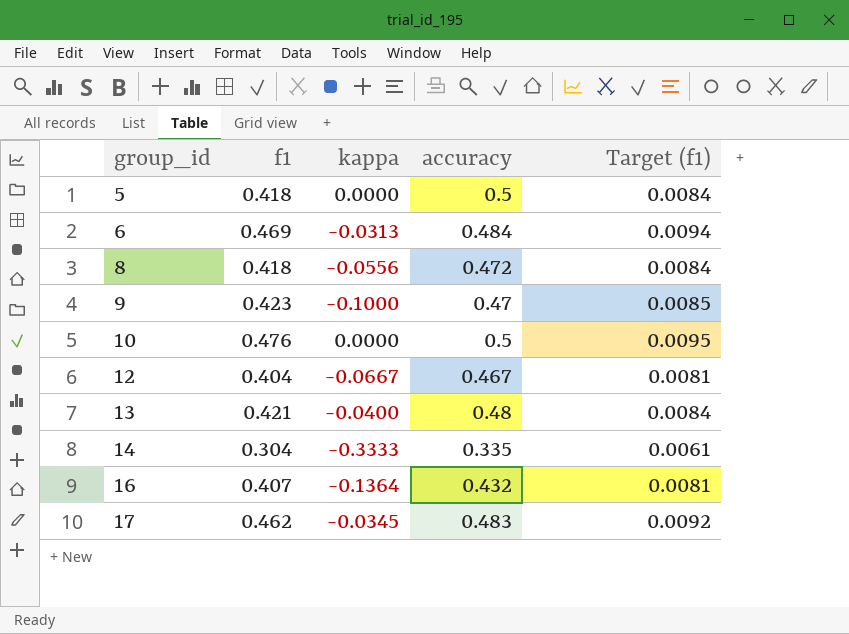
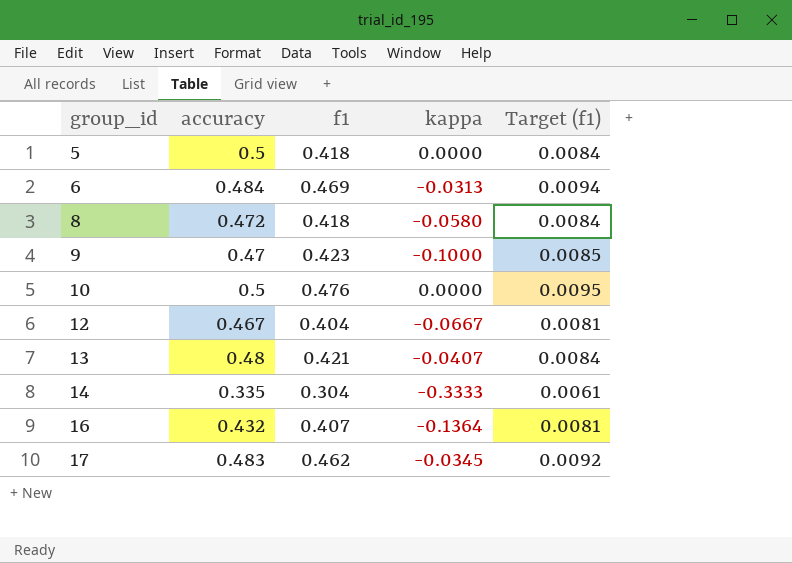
column accuracy | position: 4 -> 2
8 | kappa: -0.0556 -> -0.0580
13 | kappa: -0.0400 -> -0.0407

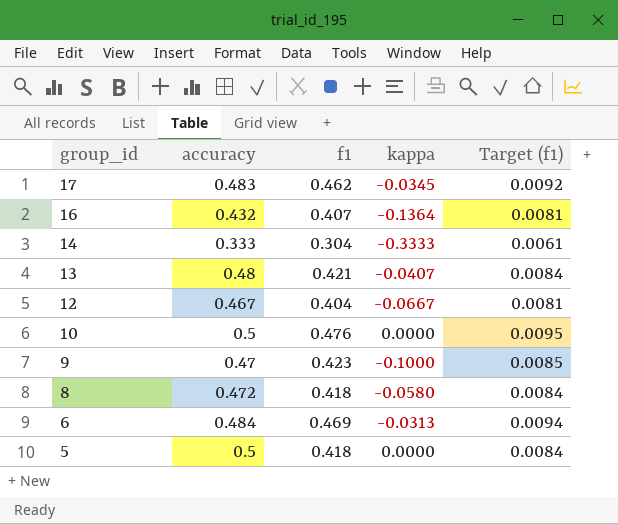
row order: group_id ascending -> group_id descending
14 | accuracy: 0.335 -> 0.333

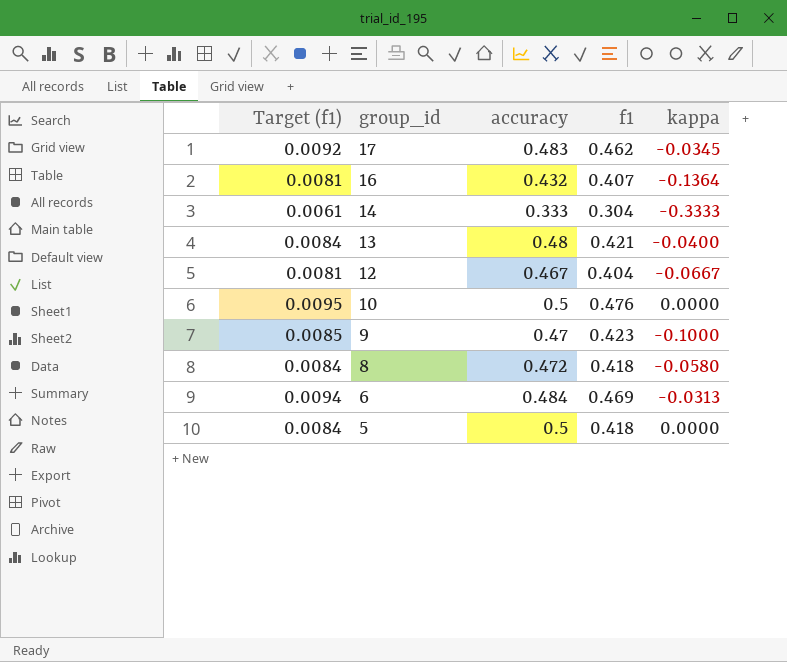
column Target (f1) | position: 5 -> 1
13 | kappa: -0.0407 -> -0.0400

